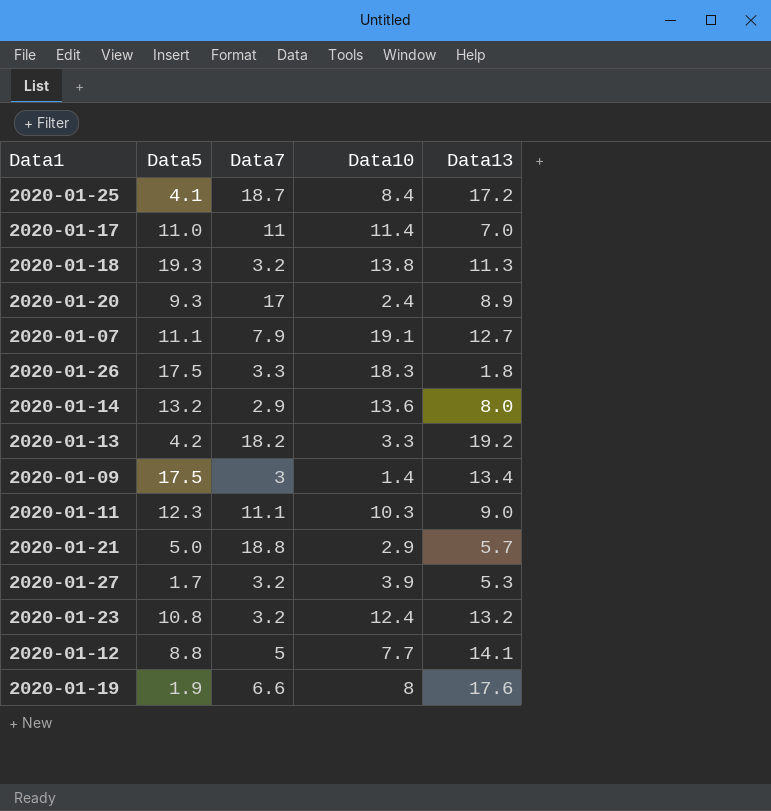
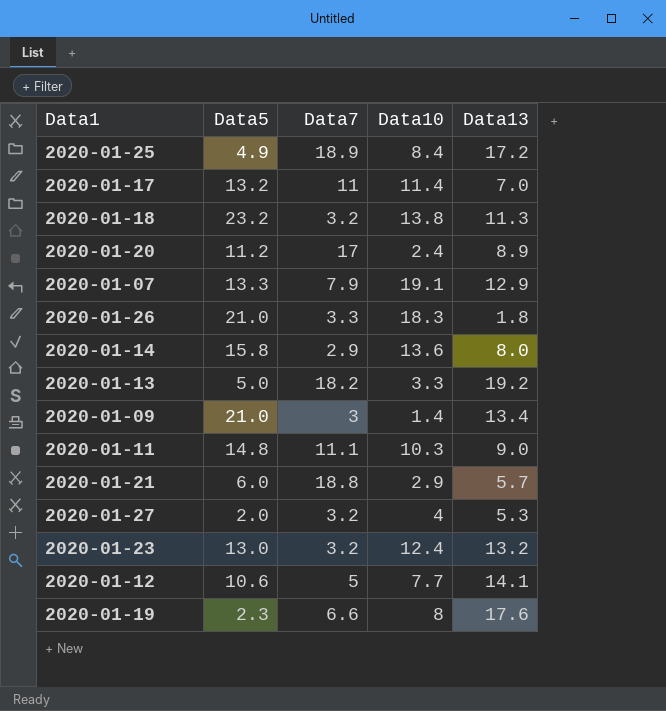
2020-01-25 | Data5: 4.1 -> 4.9
2020-01-25 | Data7: 18.7 -> 18.9
2020-01-17 | Data5: 11.0 -> 13.2
2020-01-18 | Data5: 19.3 -> 23.2
2020-01-20 | Data5: 9.3 -> 11.2
2020-01-07 | Data5: 11.1 -> 13.3
2020-01-07 | Data13: 12.7 -> 12.9
2020-01-26 | Data5: 17.5 -> 21.0
2020-01-14 | Data5: 13.2 -> 15.8
2020-01-13 | Data5: 4.2 -> 5.0
2020-01-09 | Data5: 17.5 -> 21.0
2020-01-11 | Data5: 12.3 -> 14.8
2020-01-21 | Data5: 5.0 -> 6.0
2020-01-27 | Data5: 1.7 -> 2.0
2020-01-27 | Data10: 3.9 -> 4
2020-01-23 | Data5: 10.8 -> 13.0
2020-01-12 | Data5: 8.8 -> 10.6
2020-01-19 | Data5: 1.9 -> 2.3

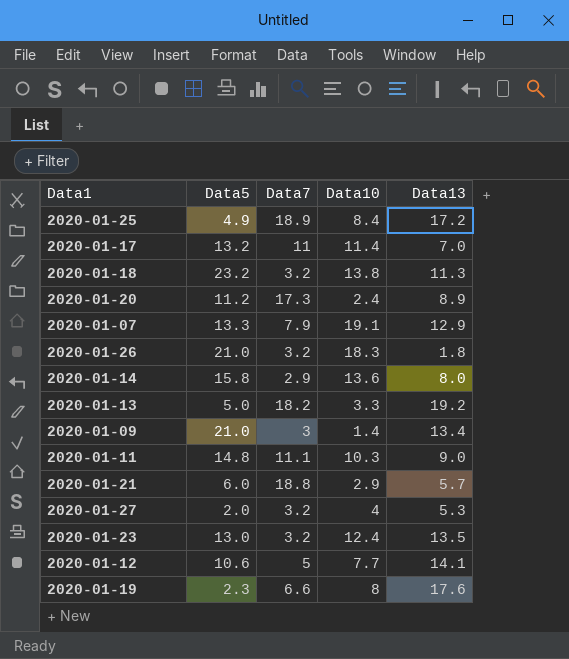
2020-01-20 | Data7: 17 -> 17.3
2020-01-26 | Data7: 3.3 -> 3.2
2020-01-23 | Data13: 13.2 -> 13.5

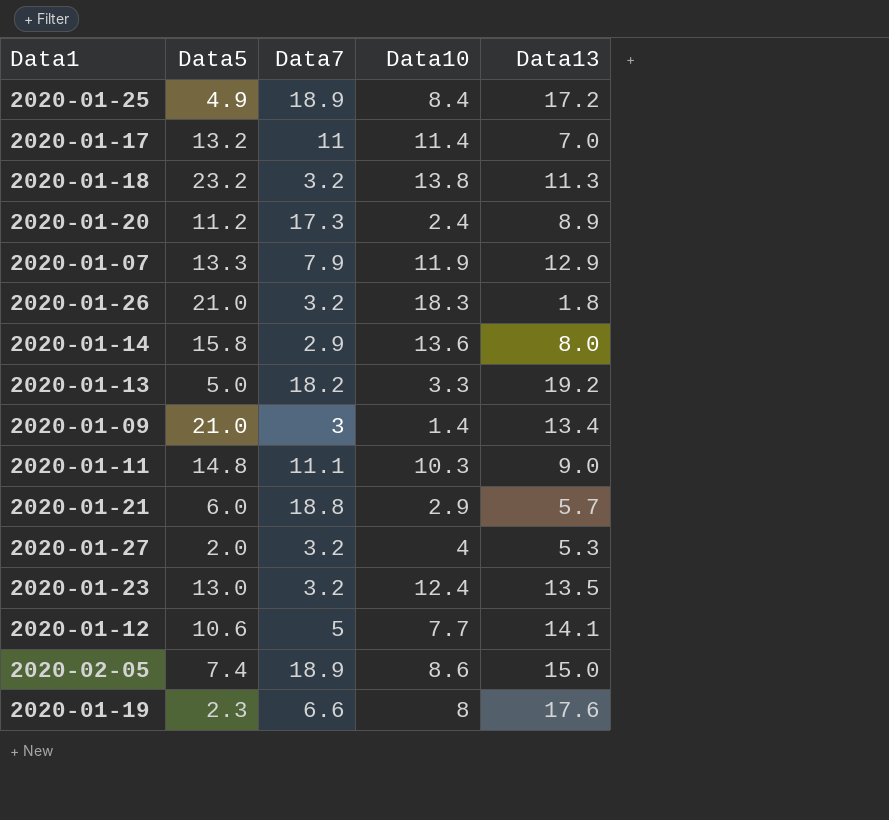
2020-01-07 | Data10: 19.1 -> 11.9
row 2020-02-05: none -> 7.4 | 18.9 | 8.6 | 15.0

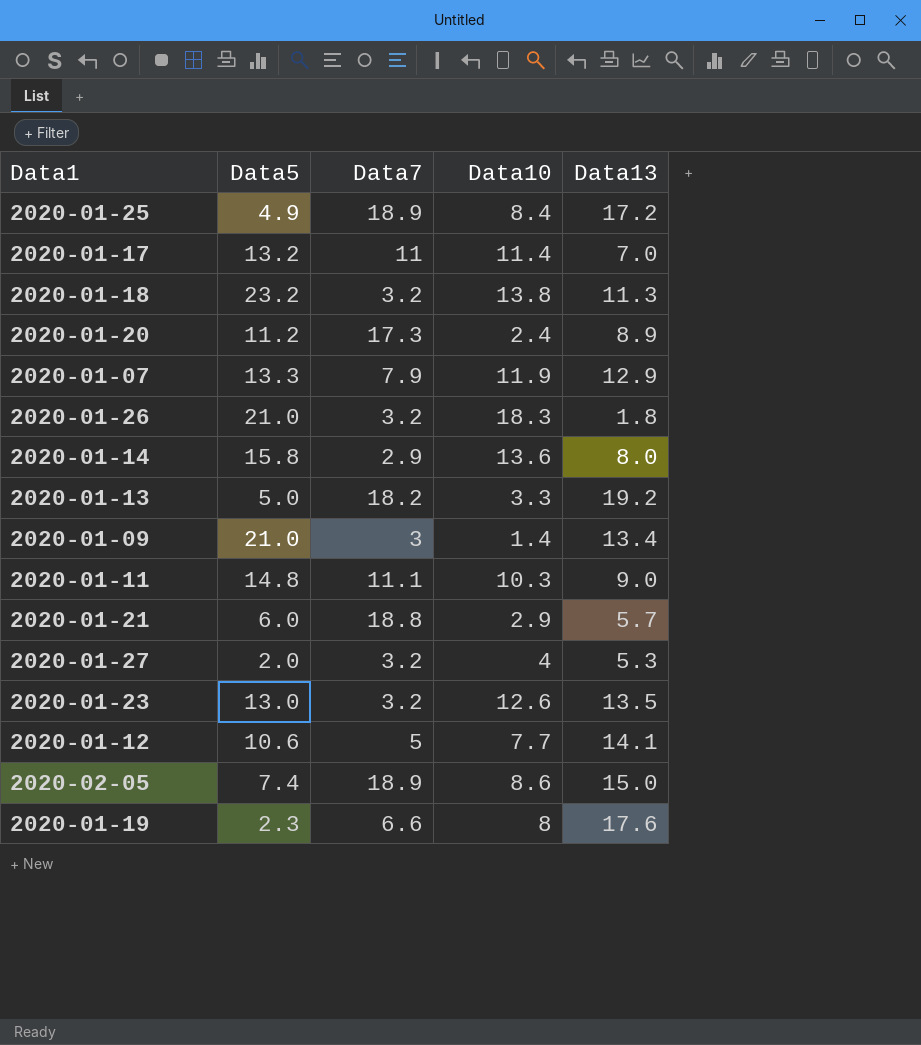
2020-01-23 | Data10: 12.4 -> 12.6

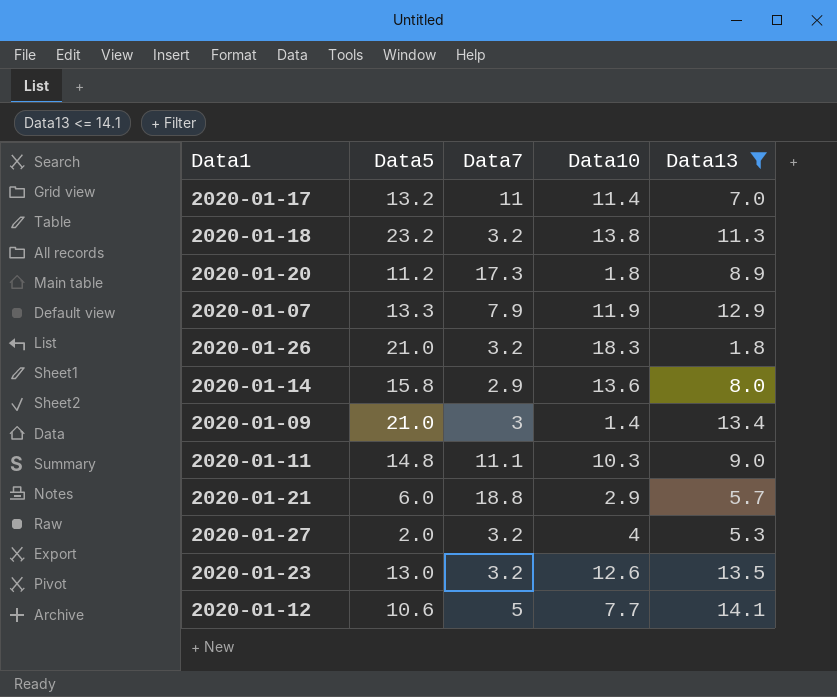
filter: none -> Data13 <= 14.1
2020-01-20 | Data10: 2.4 -> 1.8

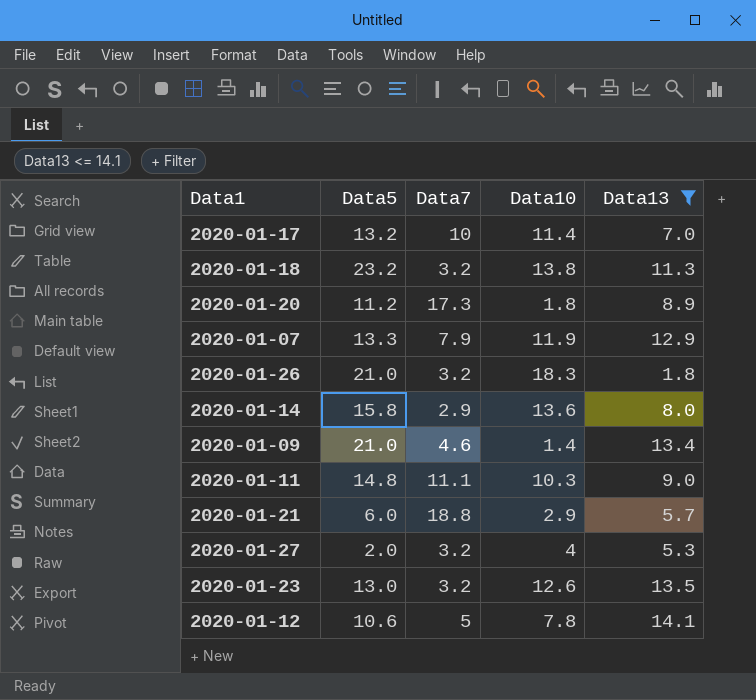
2020-01-17 | Data7: 11 -> 10
2020-01-09 | Data7: 3 -> 4.6
2020-01-12 | Data10: 7.7 -> 7.8

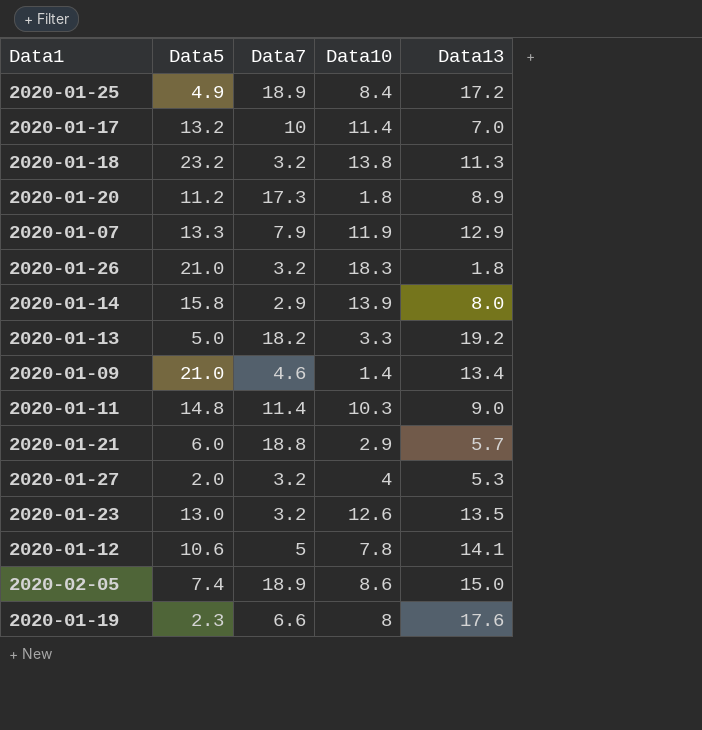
filter: Data13 <= 14.1 -> none
2020-01-14 | Data10: 13.6 -> 13.9
2020-01-11 | Data7: 11.1 -> 11.4

